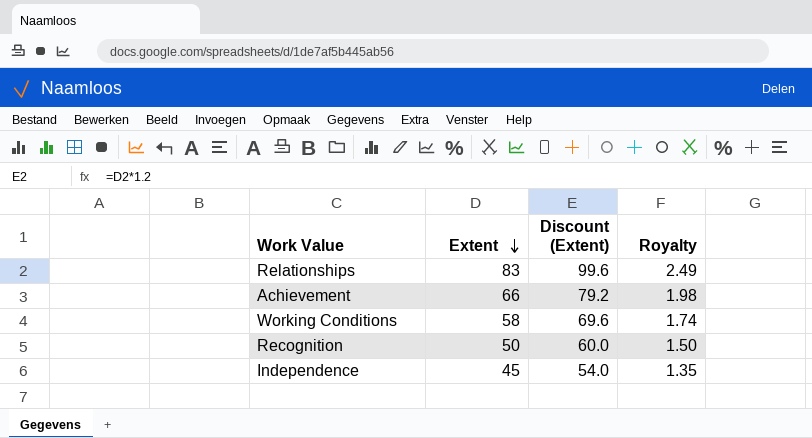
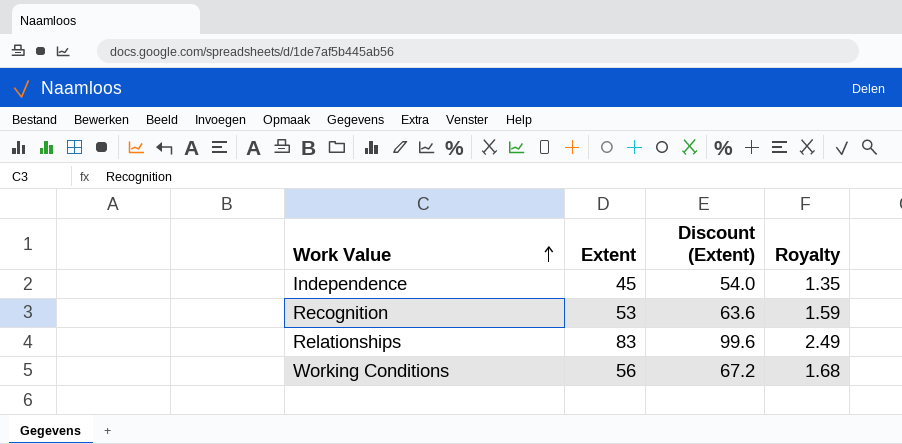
row order: Extent descending -> Work Value ascending
row Achievement: 66 | 79.2 | 1.98 -> none
Recognition | Extent: 50 -> 53
Recognition | Discount (Extent): 60.0 -> 63.6
Recognition | Royalty: 1.50 -> 1.59
Working Conditions | Extent: 58 -> 56
Working Conditions | Discount (Extent): 69.6 -> 67.2
Working Conditions | Royalty: 1.74 -> 1.68

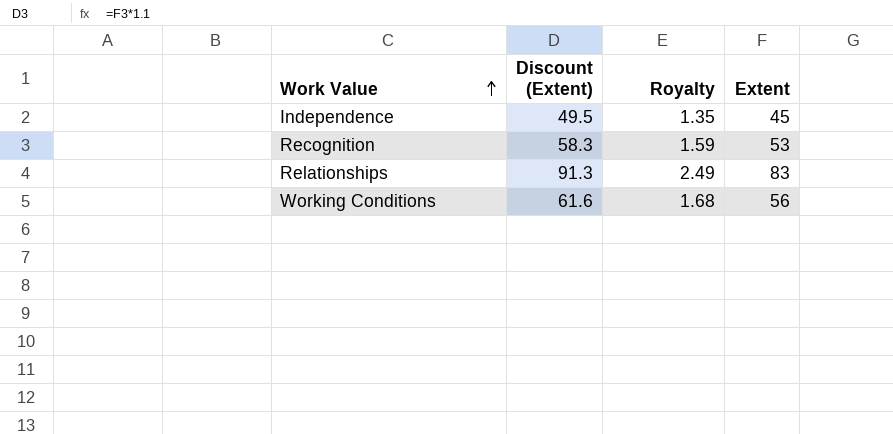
column Discount (Extent) | formula: [Extent] * 1.2 -> [Extent] * 1.1
column Extent | position: 2 -> 4

